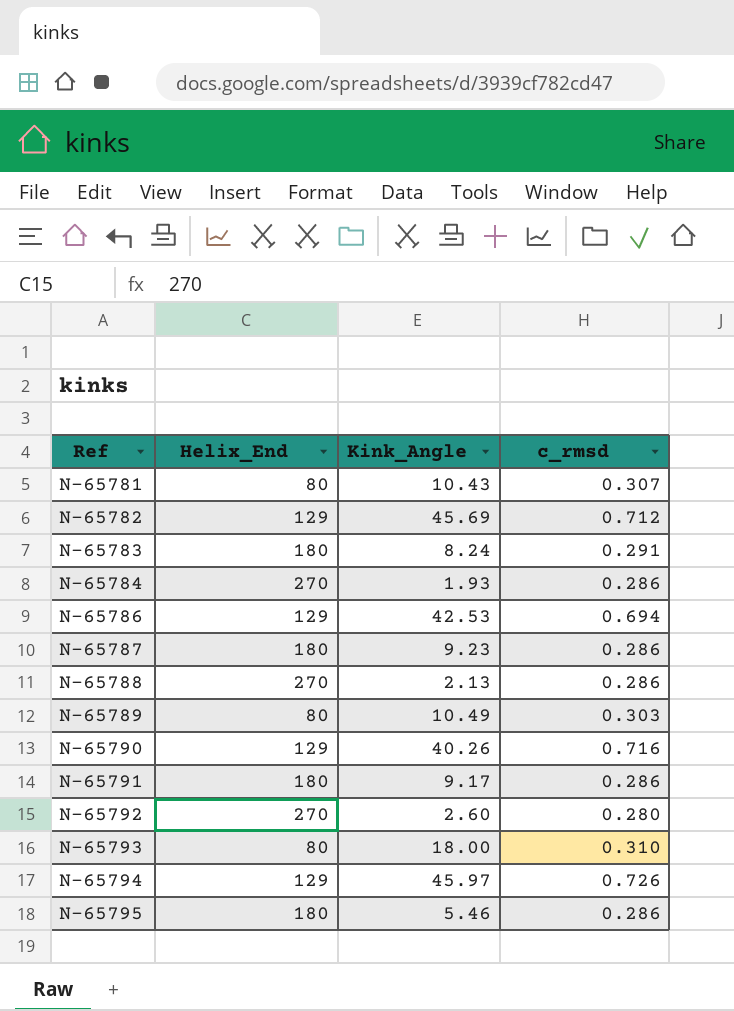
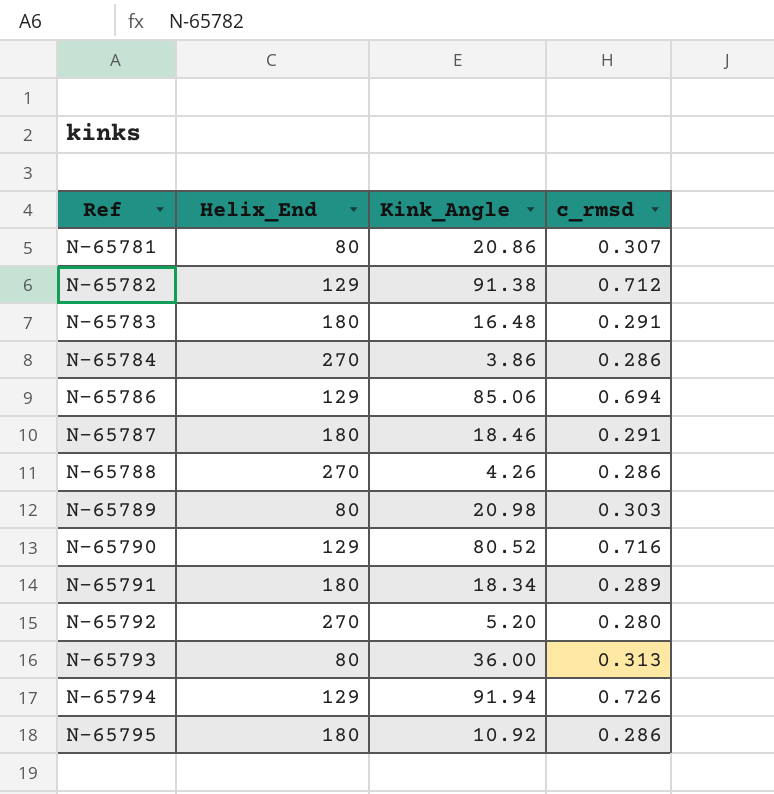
N-65781 | Kink_Angle: 10.43 -> 20.86
N-65782 | Kink_Angle: 45.69 -> 91.38
N-65783 | Kink_Angle: 8.24 -> 16.48
N-65784 | Kink_Angle: 1.93 -> 3.86
N-65786 | Kink_Angle: 42.53 -> 85.06
N-65787 | Kink_Angle: 9.23 -> 18.46
N-65787 | c_rmsd: 0.286 -> 0.291
N-65788 | Kink_Angle: 2.13 -> 4.26
N-65789 | Kink_Angle: 10.49 -> 20.98
N-65790 | Kink_Angle: 40.26 -> 80.52
N-65791 | Kink_Angle: 9.17 -> 18.34
N-65791 | c_rmsd: 0.286 -> 0.289
N-65792 | Kink_Angle: 2.60 -> 5.20
N-65793 | Kink_Angle: 18.00 -> 36.00
N-65793 | c_rmsd: 0.310 -> 0.313
N-65794 | Kink_Angle: 45.97 -> 91.94
N-65795 | Kink_Angle: 5.46 -> 10.92

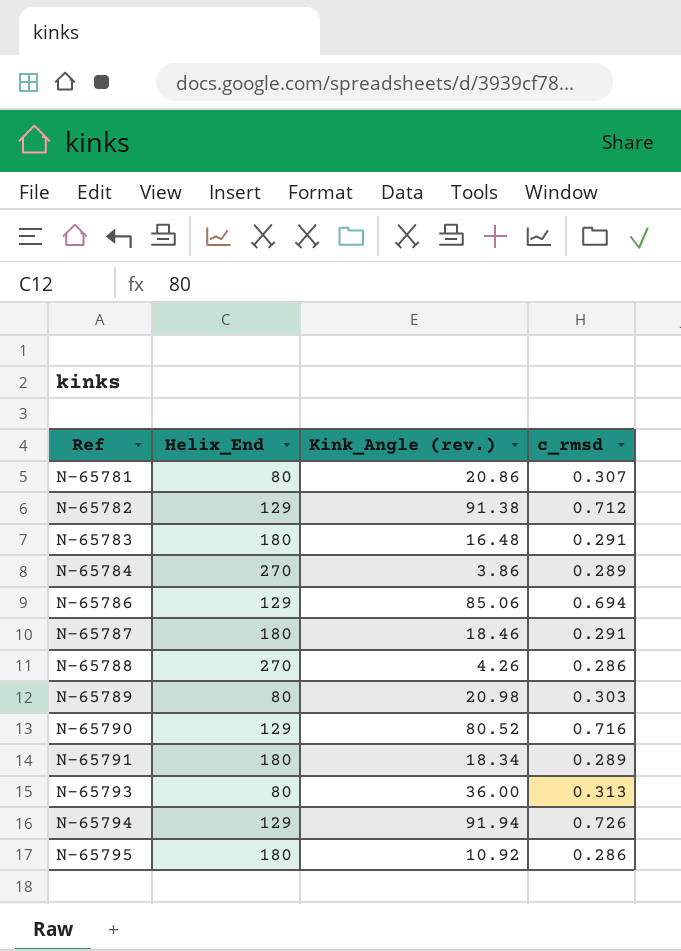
column name: Kink_Angle -> Kink_Angle (rev.)
row N-65792: 270 | 5.20 | 0.280 -> none
N-65784 | c_rmsd: 0.286 -> 0.289

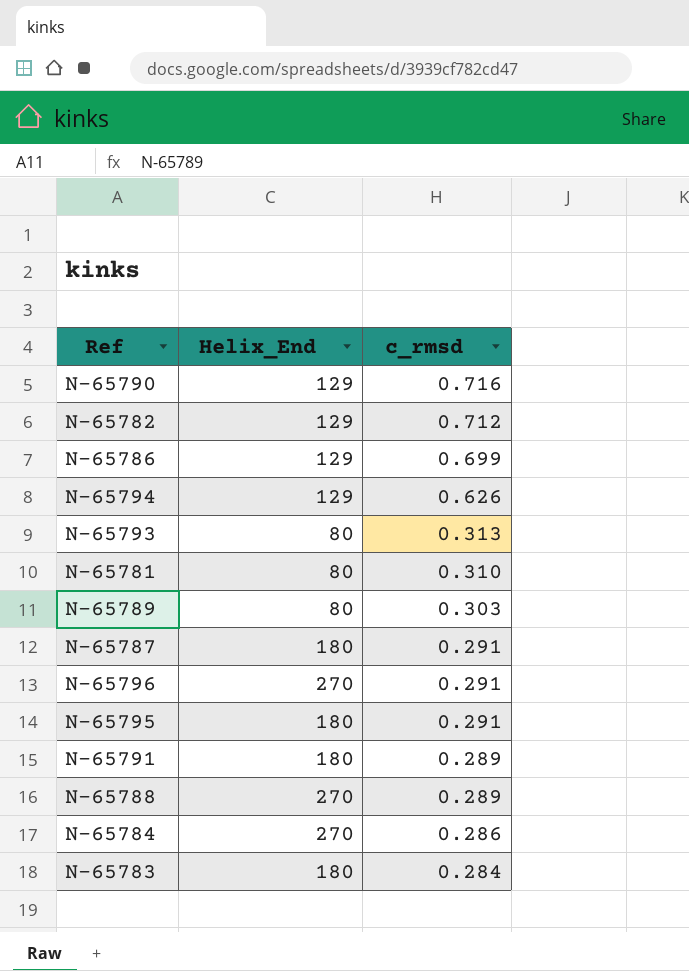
row order: Ref ascending -> c_rmsd descending
column Kink_Angle (rev.) | position: 3 -> none
N-65786 | c_rmsd: 0.694 -> 0.699
N-65794 | c_rmsd: 0.726 -> 0.626
N-65781 | c_rmsd: 0.307 -> 0.310
row N-65796: none -> 270 | 0.291
N-65795 | c_rmsd: 0.286 -> 0.291
N-65788 | c_rmsd: 0.286 -> 0.289
N-65784 | c_rmsd: 0.289 -> 0.286
N-65783 | c_rmsd: 0.291 -> 0.284

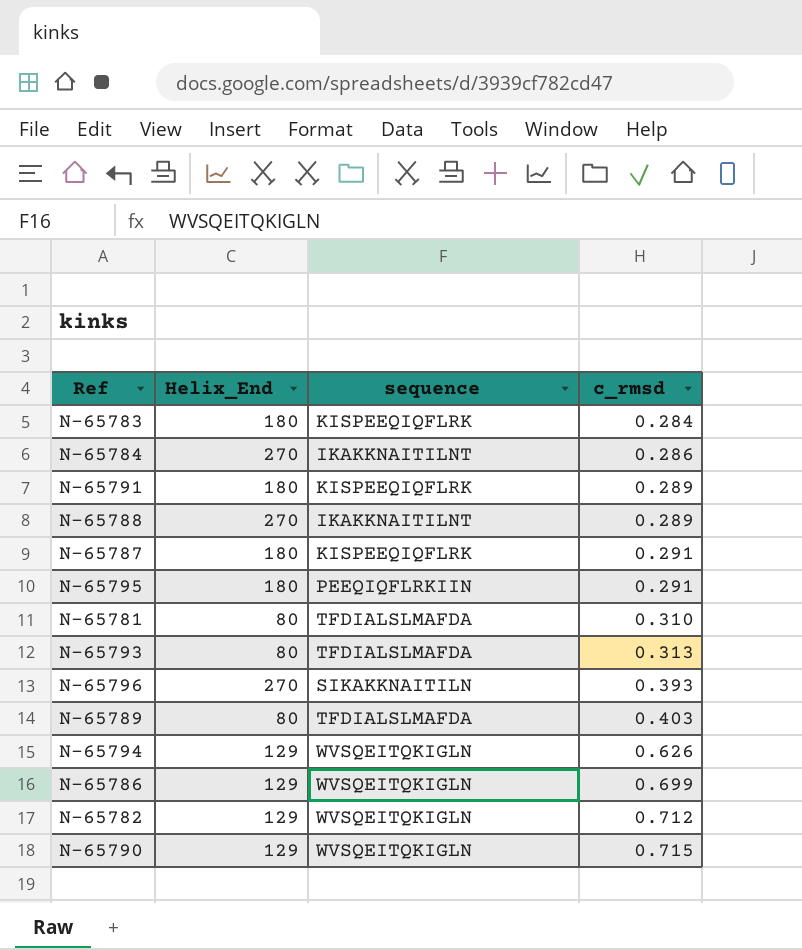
row order: c_rmsd descending -> c_rmsd ascending
column sequence | position: none -> 3
N-65796 | c_rmsd: 0.291 -> 0.393
N-65789 | c_rmsd: 0.303 -> 0.403
N-65790 | c_rmsd: 0.716 -> 0.715

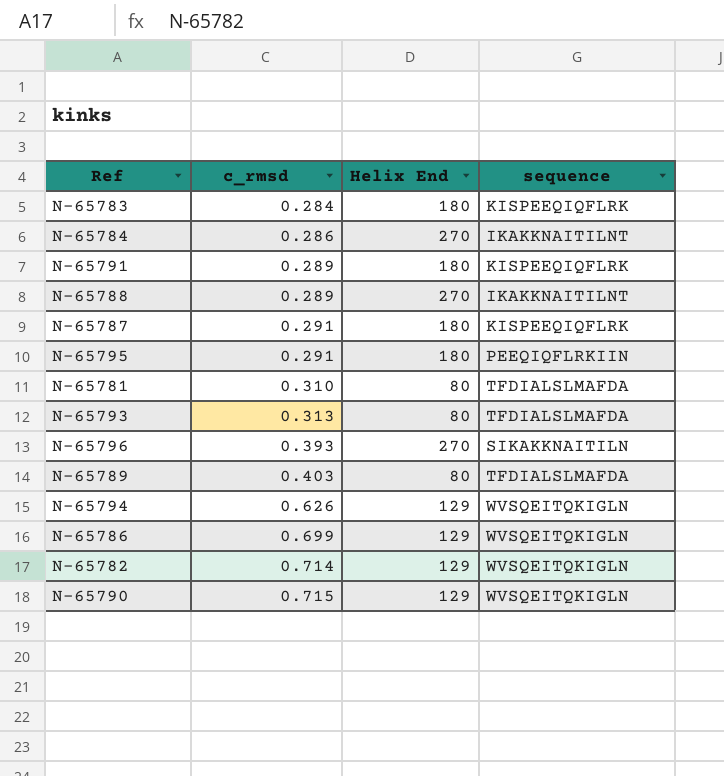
column c_rmsd | position: 4 -> 2
column name: Helix_End -> Helix End
N-65782 | c_rmsd: 0.712 -> 0.714

